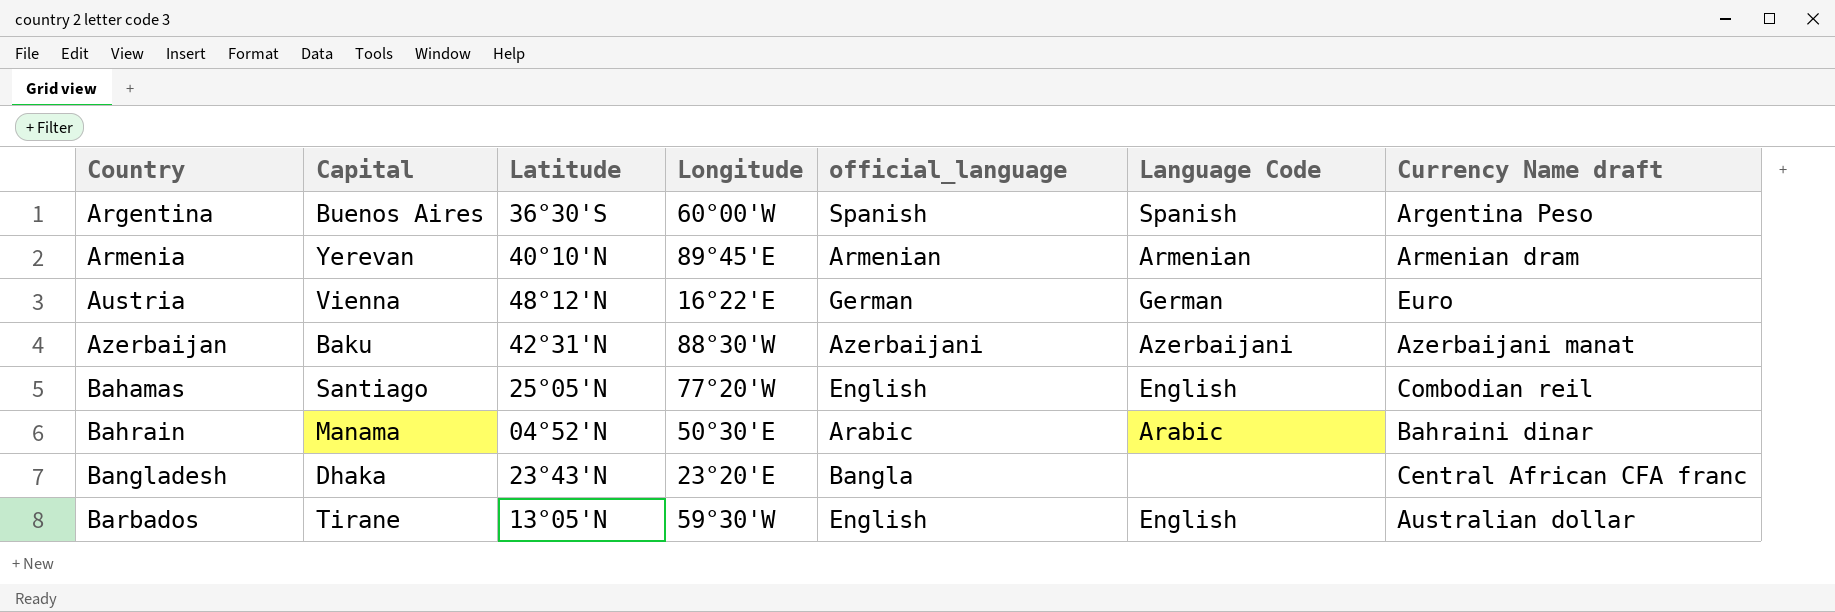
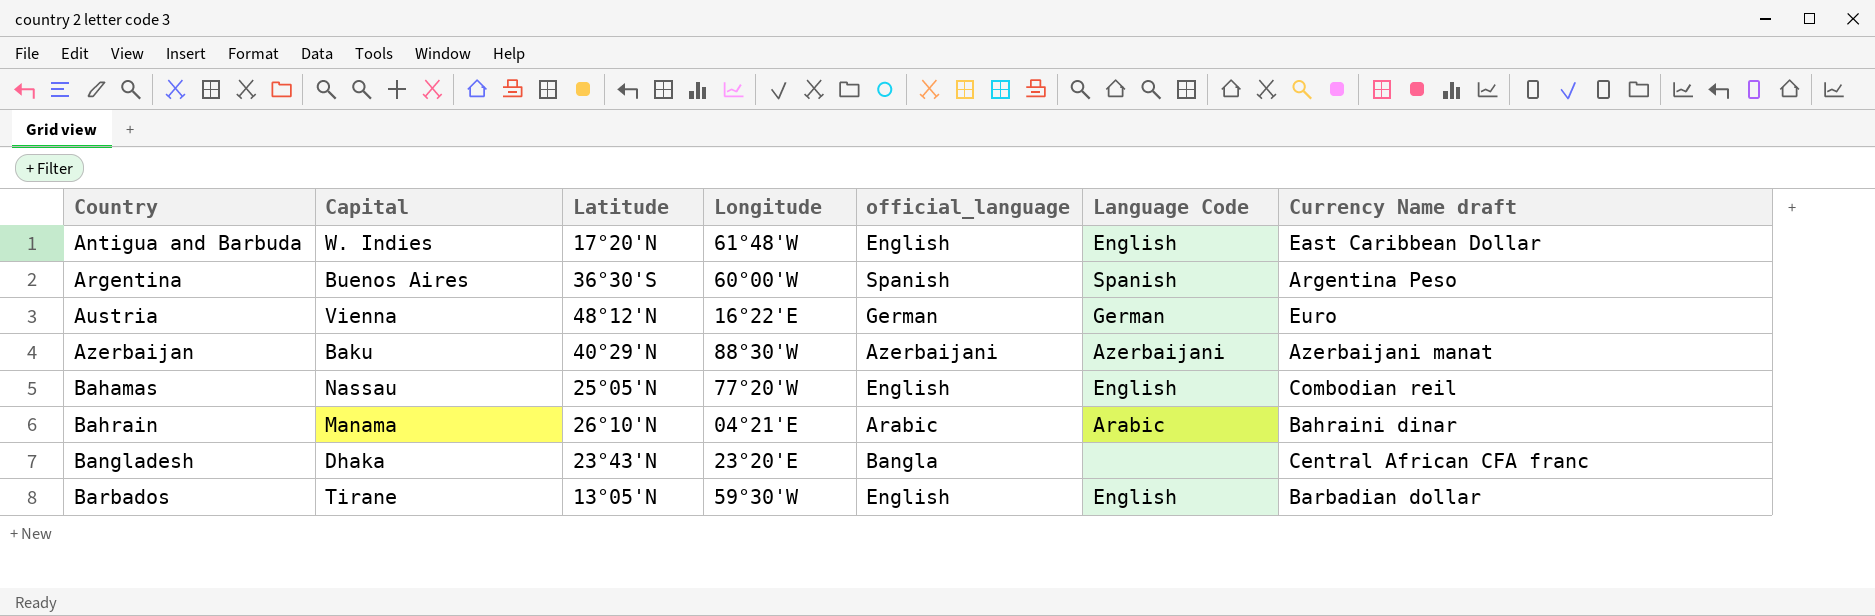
row Armenia: Yerevan | 40°10'N | 89°45'E | Armenian | Armenian | Armenian dram -> none
row Antigua and Barbuda: none -> W. Indies | 17°20'N | 61°48'W | English | English | East Caribbean Dollar
Azerbaijan | Latitude: 42°31'N -> 40°29'N
Bahamas | Capital: Santiago -> Nassau
Bahrain | Latitude: 04°52'N -> 26°10'N
Bahrain | Longitude: 50°30'E -> 04°21'E
Barbados | Currency Name draft: Australian dollar -> Barbadian dollar

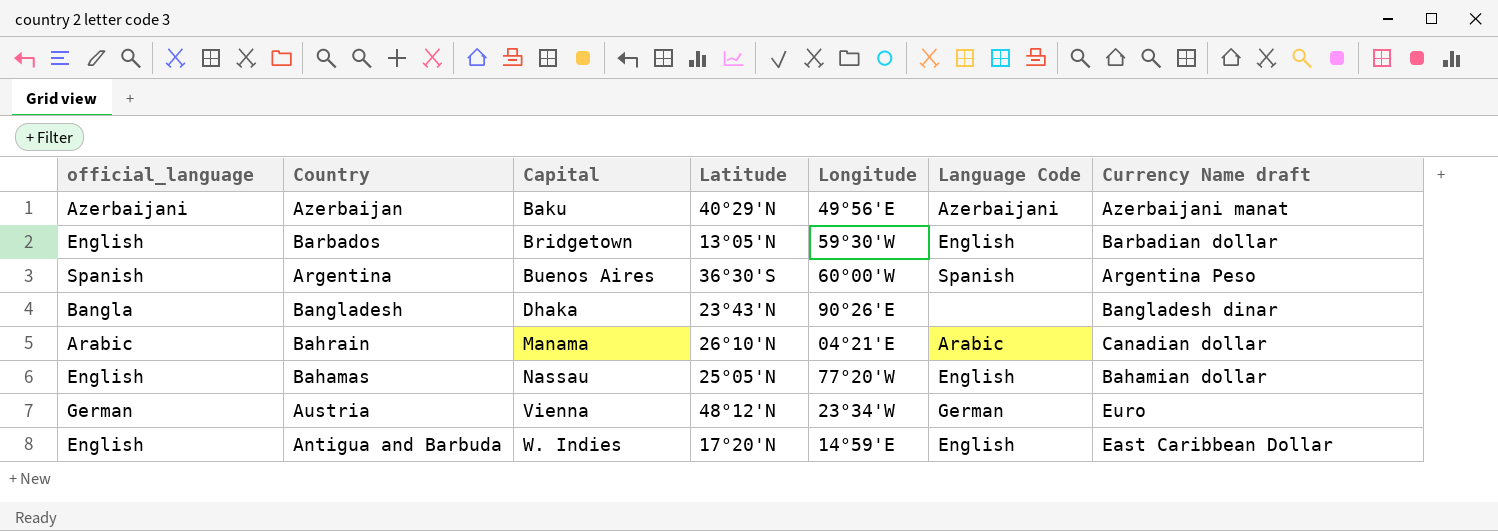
row order: Country ascending -> Capital ascending
column official_language | position: 5 -> 1
Azerbaijan | Longitude: 88°30'W -> 49°56'E
Barbados | Capital: Tirane -> Bridgetown
Bangladesh | Longitude: 23°20'E -> 90°26'E
Bangladesh | Currency Name draft: Central African CFA franc -> Bangladesh dinar
Bahrain | Currency Name draft: Bahraini dinar -> Canadian dollar
Bahamas | Currency Name draft: Combodian reil -> Bahamian dollar
Austria | Longitude: 16°22'E -> 23°34'W
Antigua and Barbuda | Longitude: 61°48'W -> 14°59'E

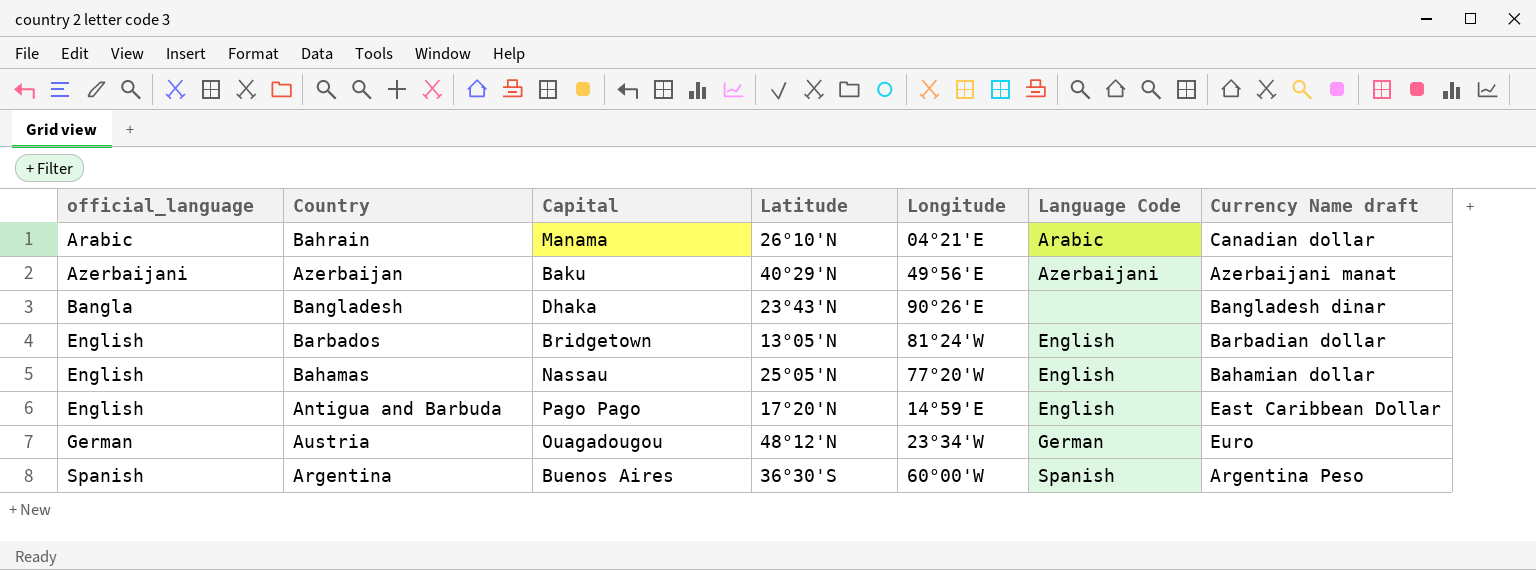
row order: Capital ascending -> official_language ascending
Barbados | Longitude: 59°30'W -> 81°24'W
Antigua and Barbuda | Capital: W. Indies -> Pago Pago
Austria | Capital: Vienna -> Ouagadougou

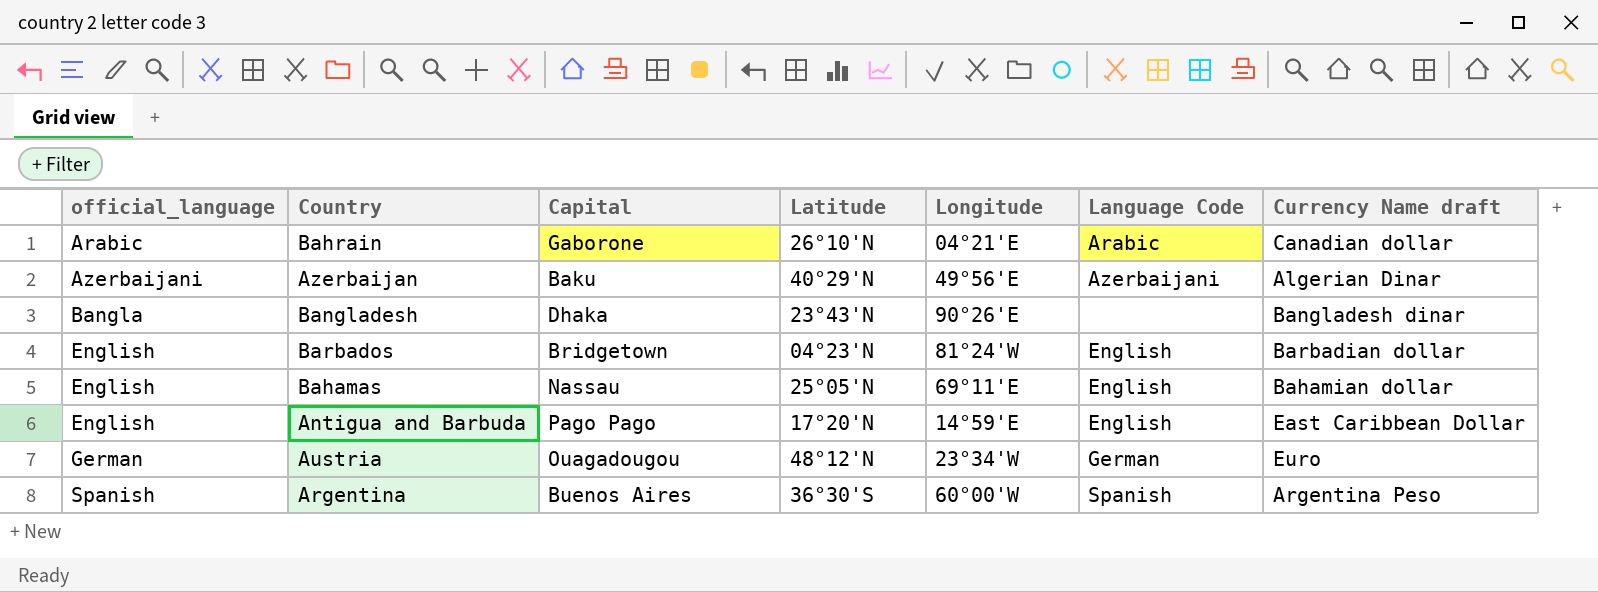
Bahrain | Capital: Manama -> Gaborone
Azerbaijan | Currency Name draft: Azerbaijani manat -> Algerian Dinar
Barbados | Latitude: 13°05'N -> 04°23'N
Bahamas | Longitude: 77°20'W -> 69°11'E

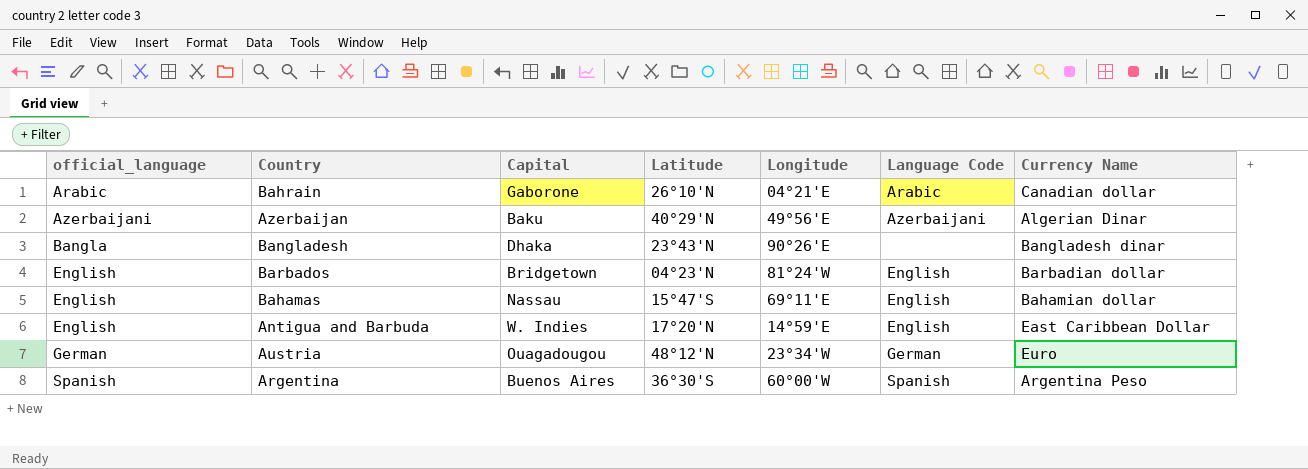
column name: Currency Name draft -> Currency Name
Bahamas | Latitude: 25°05'N -> 15°47'S
Antigua and Barbuda | Capital: Pago Pago -> W. Indies

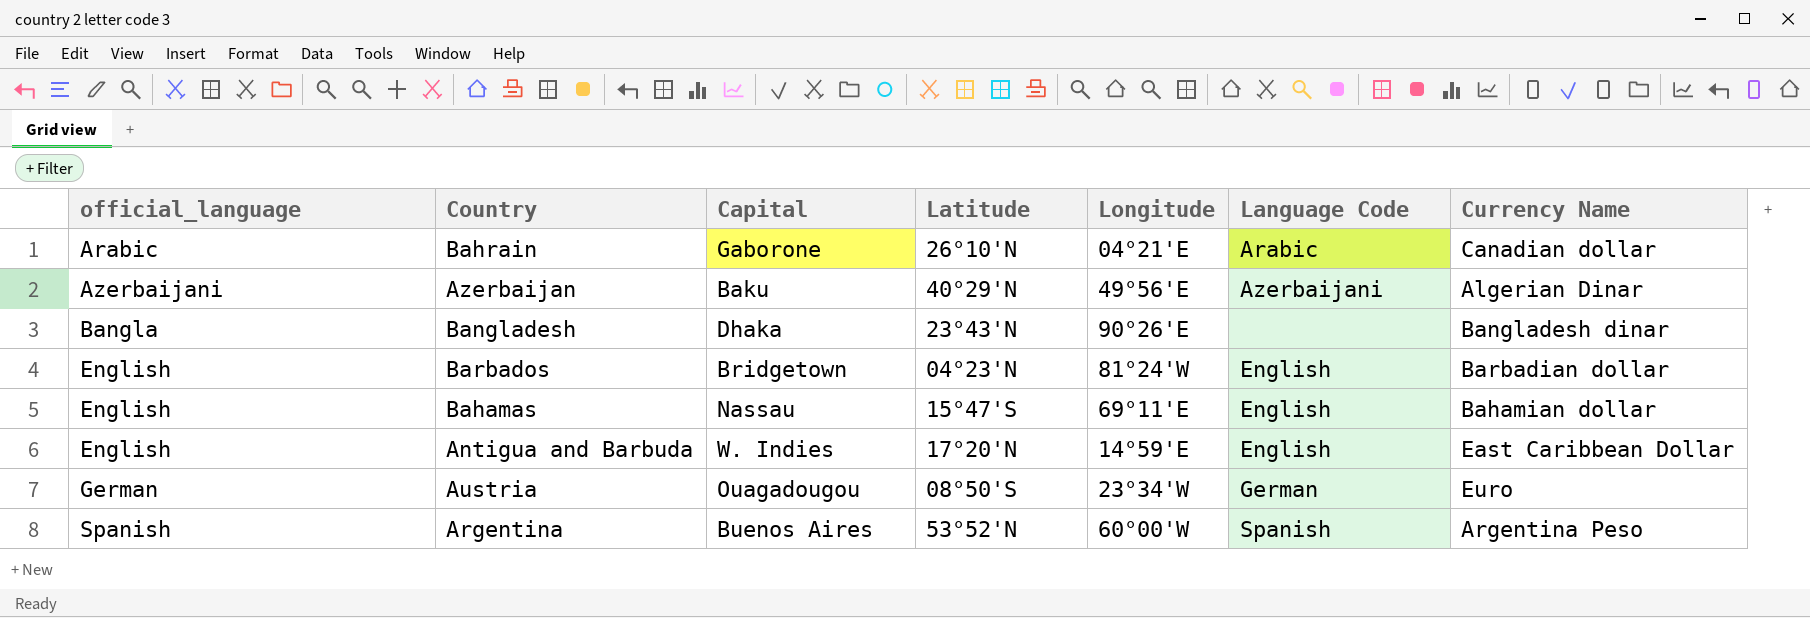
Austria | Latitude: 48°12'N -> 08°50'S
Argentina | Latitude: 36°30'S -> 53°52'N

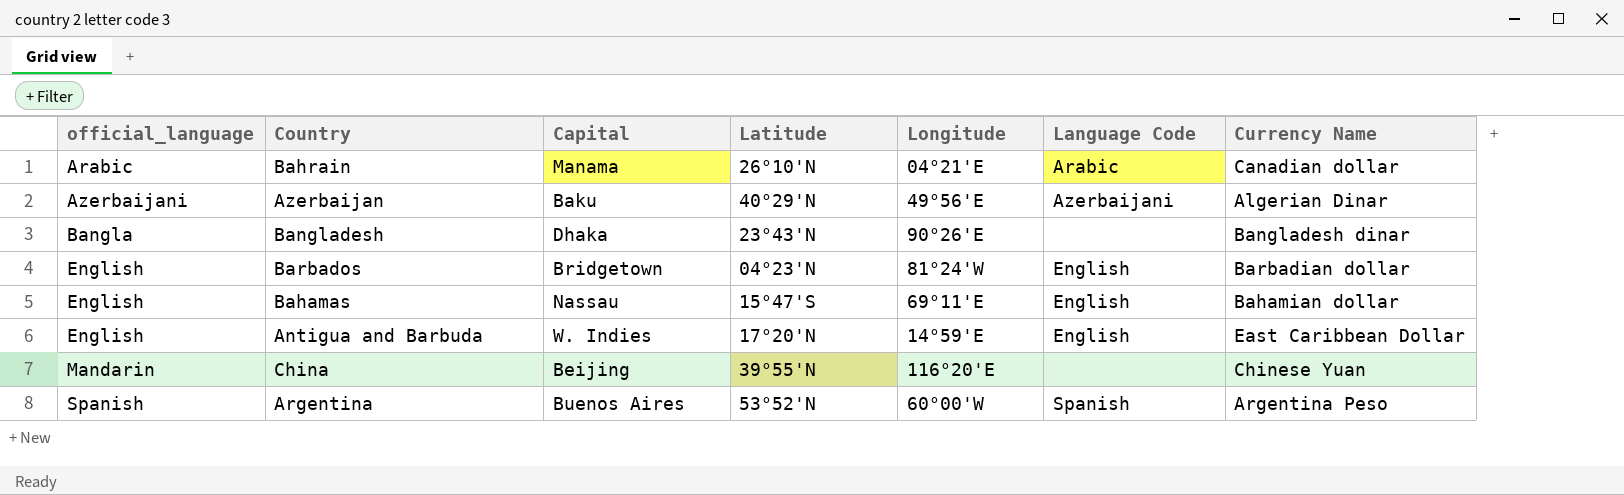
row Austria: German | Ouagadougou | 08°50'S | 23°34'W | German | Euro -> none
Bahrain | Capital: Gaborone -> Manama
row China: none -> Mandarin | Beijing | 39°55'N | 116°20'E | none | Chinese Yuan

